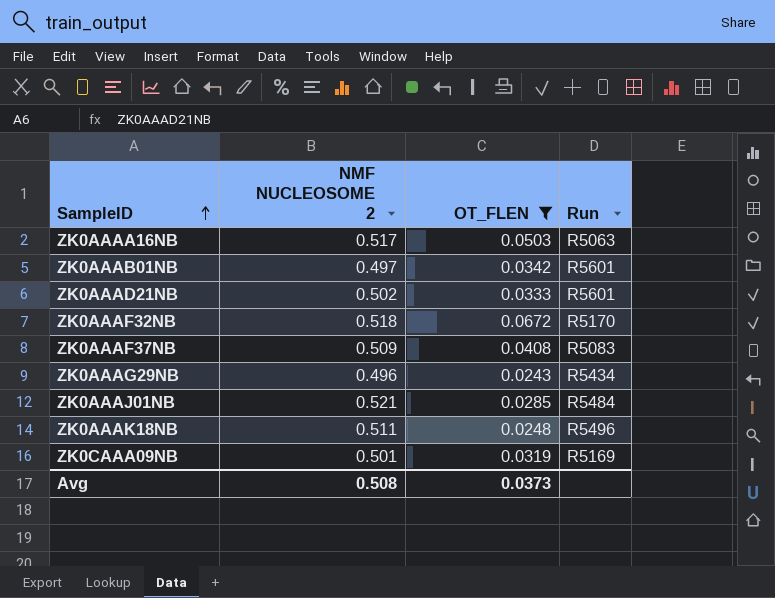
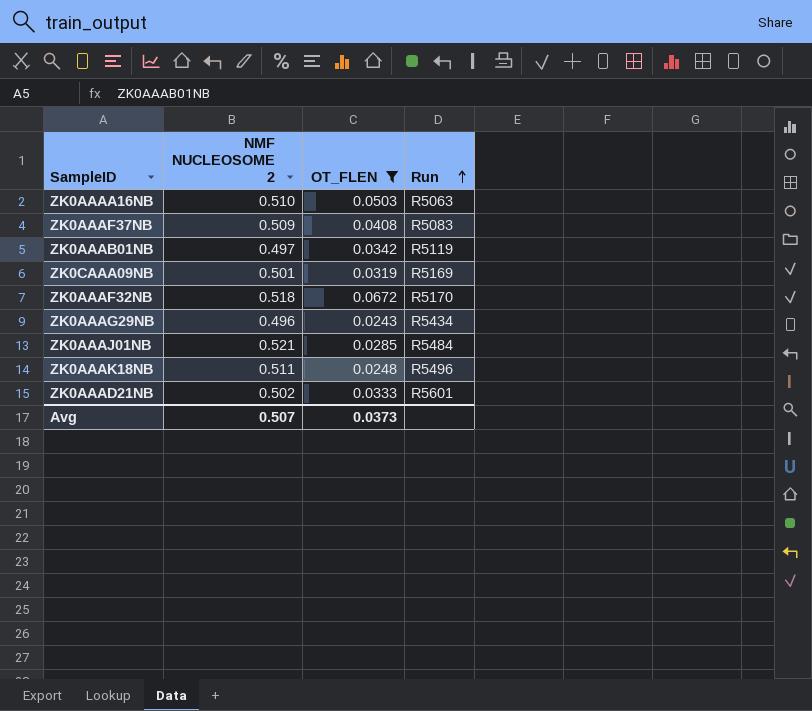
row order: SampleID ascending -> Run ascending
ZK0AAAA16NB | NMF NUCLEOSOME 2: 0.517 -> 0.510
ZK0AAAB01NB | Run: R5601 -> R5119
Avg | NMF NUCLEOSOME 2: 0.508 -> 0.507

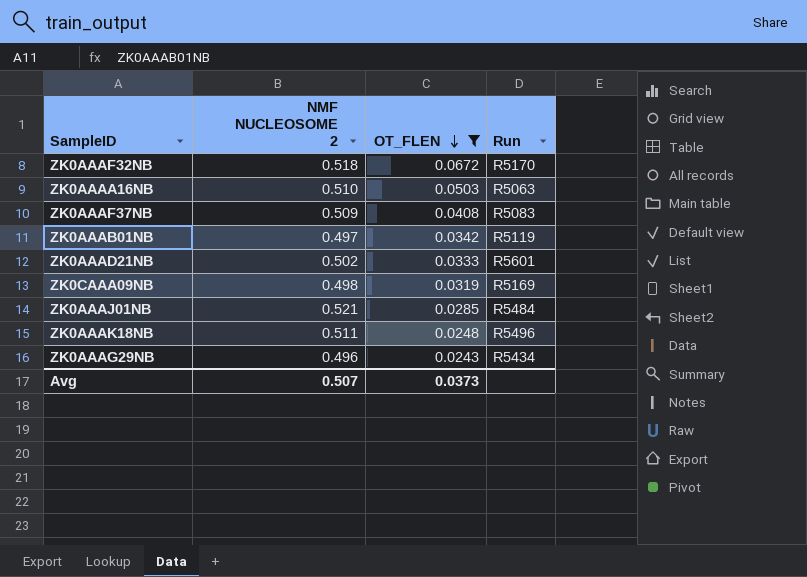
row order: Run ascending -> OT_FLEN descending
ZK0CAAA09NB | NMF NUCLEOSOME 2: 0.501 -> 0.498

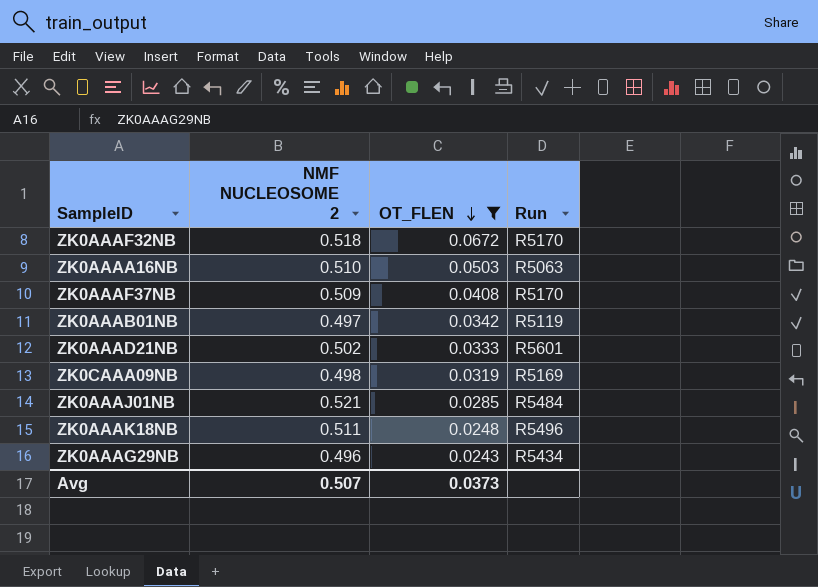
ZK0AAAF37NB | Run: R5083 -> R5170

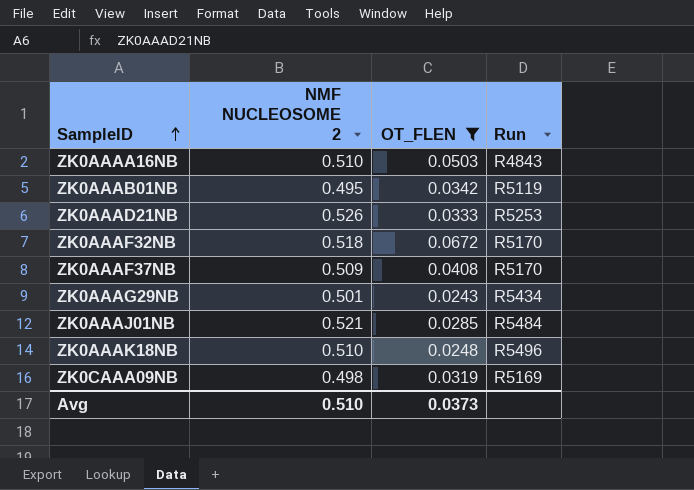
row order: OT_FLEN descending -> SampleID ascending
ZK0AAAA16NB | Run: R5063 -> R4843
ZK0AAAB01NB | NMF NUCLEOSOME 2: 0.497 -> 0.495
ZK0AAAD21NB | NMF NUCLEOSOME 2: 0.502 -> 0.526
ZK0AAAD21NB | Run: R5601 -> R5253
ZK0AAAG29NB | NMF NUCLEOSOME 2: 0.496 -> 0.501
ZK0AAAK18NB | NMF NUCLEOSOME 2: 0.511 -> 0.510
Avg | NMF NUCLEOSOME 2: 0.507 -> 0.510

